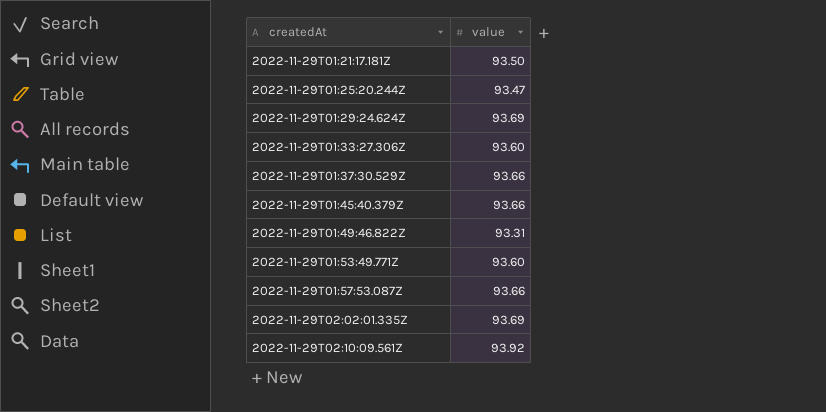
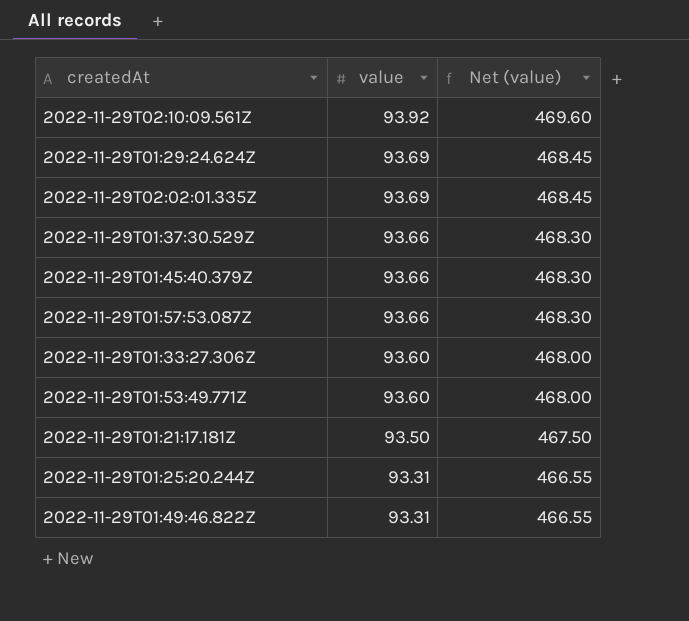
row order: createdAt ascending -> value descending
column Net (value) | formula: none -> [value] * 5
2022-11-29T01:25:20.244Z | value: 93.47 -> 93.31

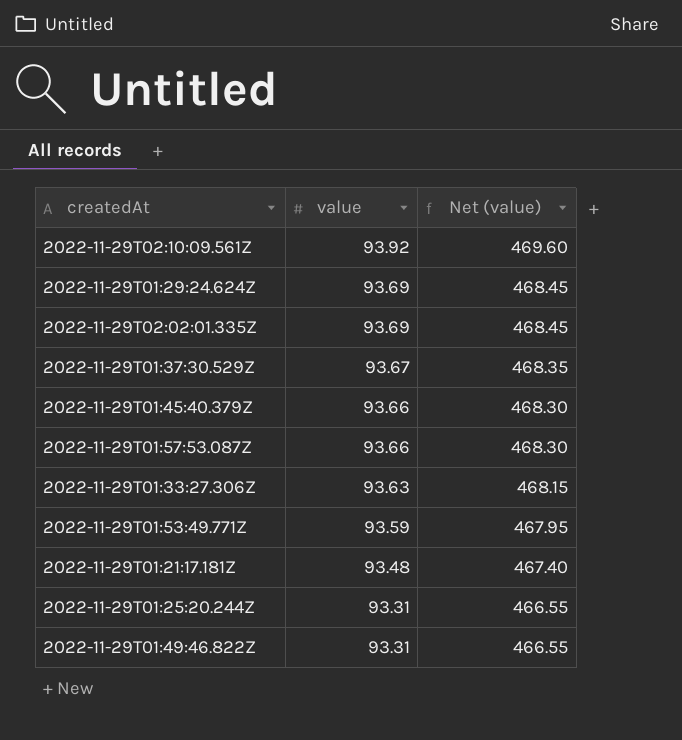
2022-11-29T01:37:30.529Z | value: 93.66 -> 93.67
2022-11-29T01:37:30.529Z | Net (value): 468.30 -> 468.35
2022-11-29T01:33:27.306Z | value: 93.60 -> 93.63
2022-11-29T01:33:27.306Z | Net (value): 468.00 -> 468.15
2022-11-29T01:53:49.771Z | value: 93.60 -> 93.59
2022-11-29T01:53:49.771Z | Net (value): 468.00 -> 467.95
2022-11-29T01:21:17.181Z | value: 93.50 -> 93.48
2022-11-29T01:21:17.181Z | Net (value): 467.50 -> 467.40

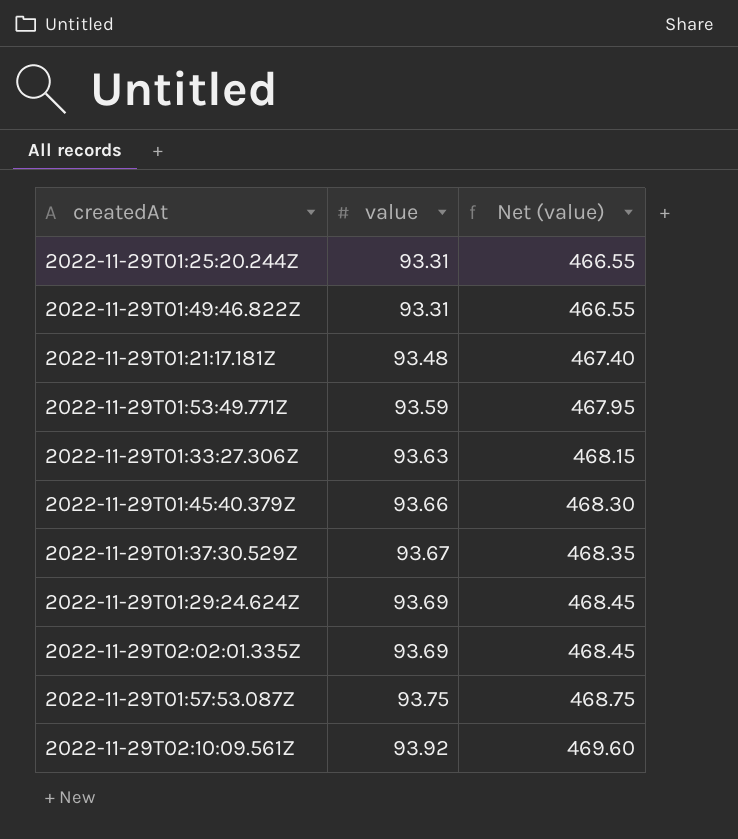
row order: value descending -> value ascending
2022-11-29T01:57:53.087Z | value: 93.66 -> 93.75
2022-11-29T01:57:53.087Z | Net (value): 468.30 -> 468.75

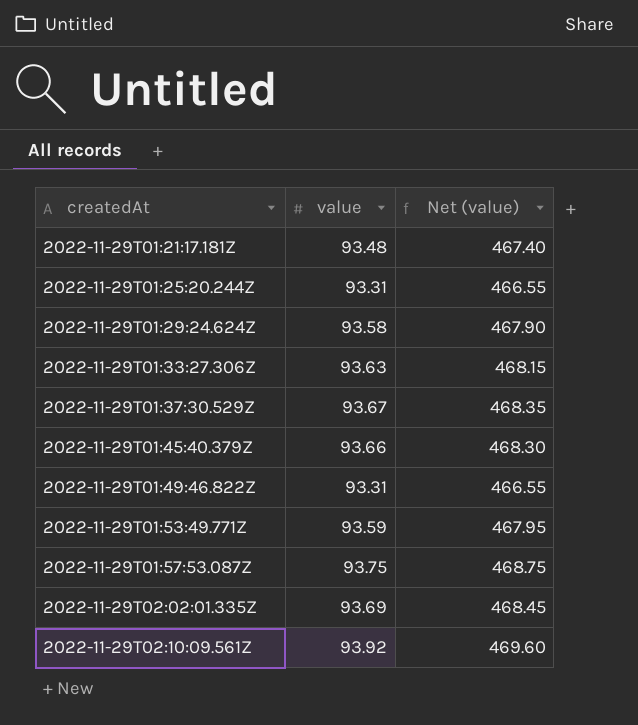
row order: value ascending -> createdAt ascending
2022-11-29T01:29:24.624Z | value: 93.69 -> 93.58
2022-11-29T01:29:24.624Z | Net (value): 468.45 -> 467.90

